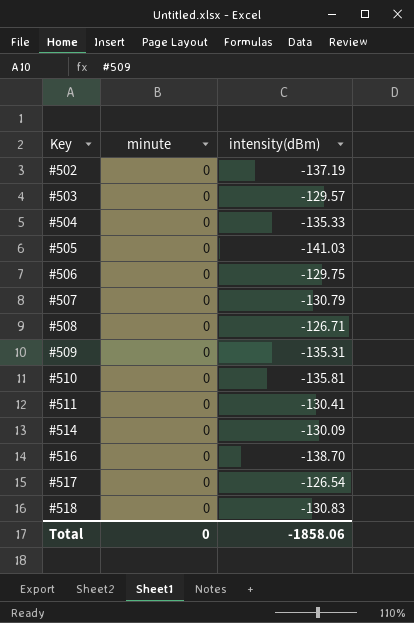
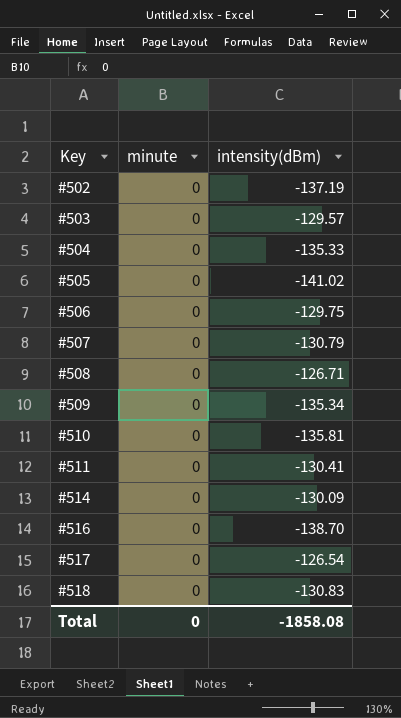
#505 | intensity(dBm): -141.03 -> -141.02
#509 | intensity(dBm): -135.31 -> -135.34
Total | intensity(dBm): -1858.06 -> -1858.08

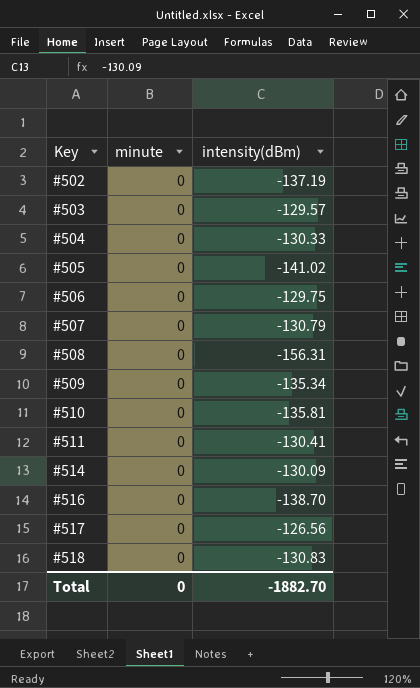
#504 | intensity(dBm): -135.33 -> -130.33
#508 | intensity(dBm): -126.71 -> -156.31
#517 | intensity(dBm): -126.54 -> -126.56
Total | intensity(dBm): -1858.08 -> -1882.70

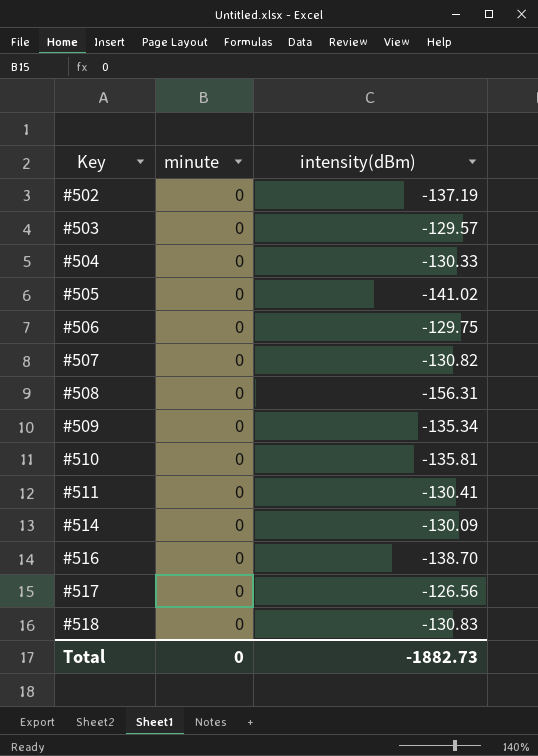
#507 | intensity(dBm): -130.79 -> -130.82
Total | intensity(dBm): -1882.70 -> -1882.73

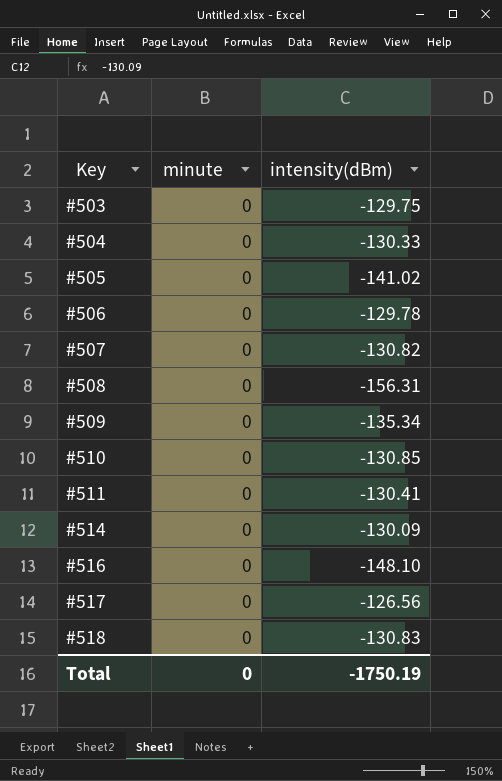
row #502: 0 | -137.19 -> none
#503 | intensity(dBm): -129.57 -> -129.75
#506 | intensity(dBm): -129.75 -> -129.78
#510 | intensity(dBm): -135.81 -> -130.85
#516 | intensity(dBm): -138.70 -> -148.10
Total | intensity(dBm): -1882.73 -> -1750.19

